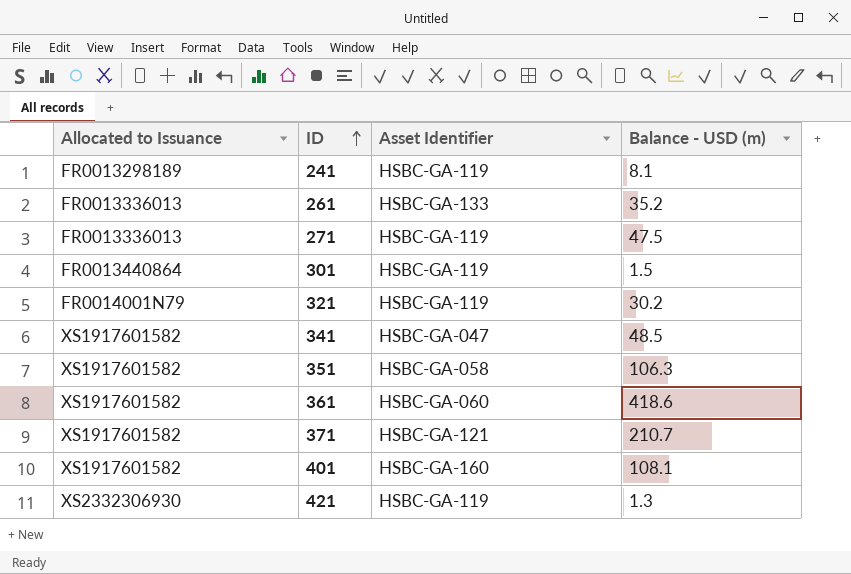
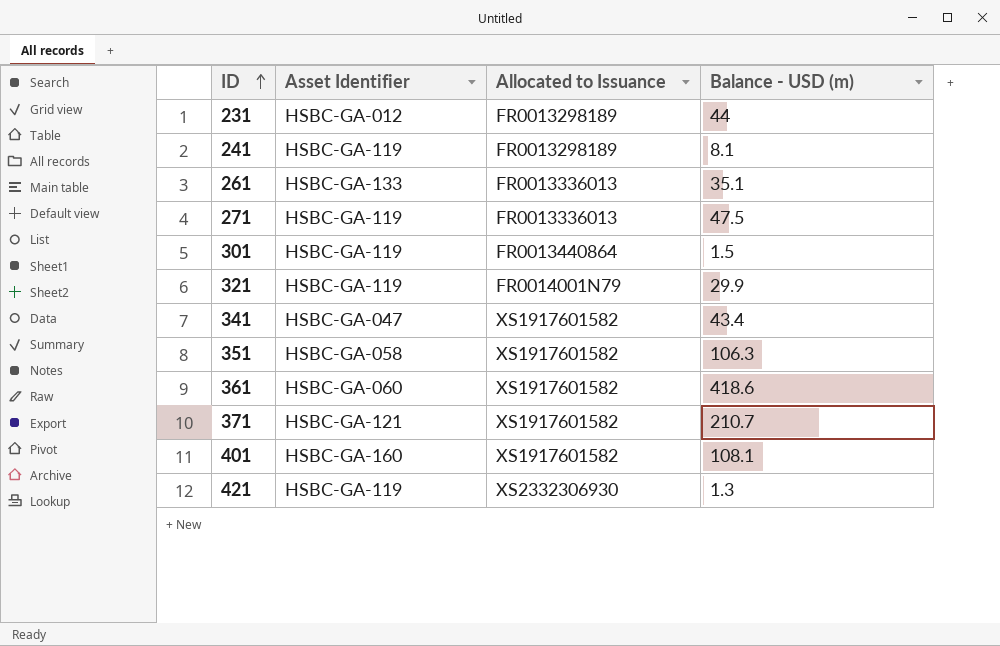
column Allocated to Issuance | position: 1 -> 3
row 231: none -> HSBC-GA-012 | FR0013298189 | 44
261 | Balance - USD (m): 35.2 -> 35.1
321 | Balance - USD (m): 30.2 -> 29.9
341 | Balance - USD (m): 48.5 -> 43.4

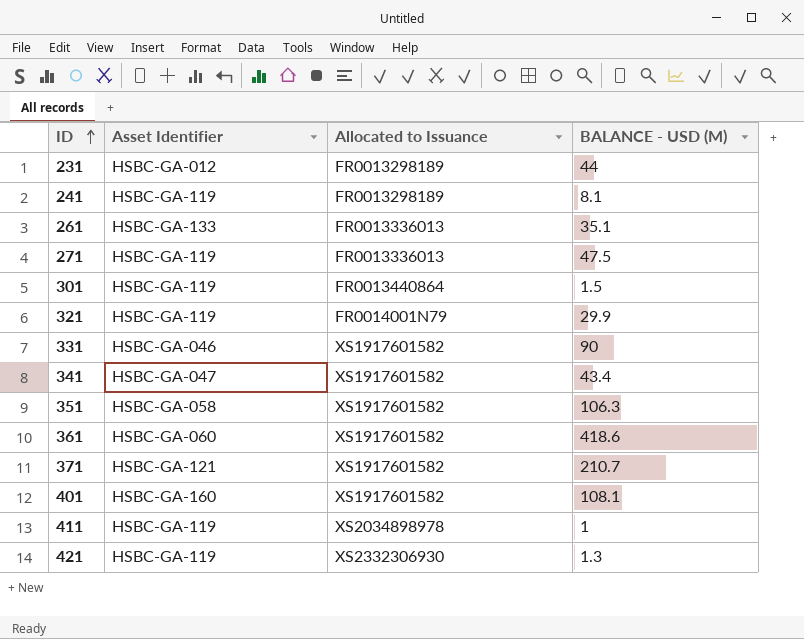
column name: Balance - USD (m) -> BALANCE - USD (M)
row 331: none -> HSBC-GA-046 | XS1917601582 | 90
row 411: none -> HSBC-GA-119 | XS2034898978 | 1

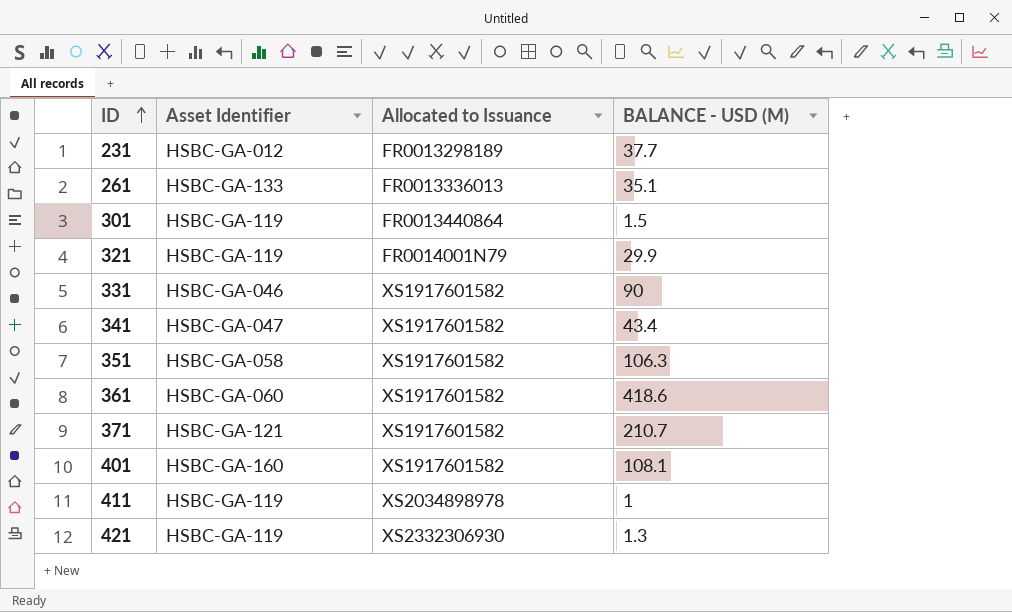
row 241: HSBC-GA-119 | FR0013298189 | 8.1 -> none
row 271: HSBC-GA-119 | FR0013336013 | 47.5 -> none
231 | BALANCE - USD (M): 44 -> 37.7

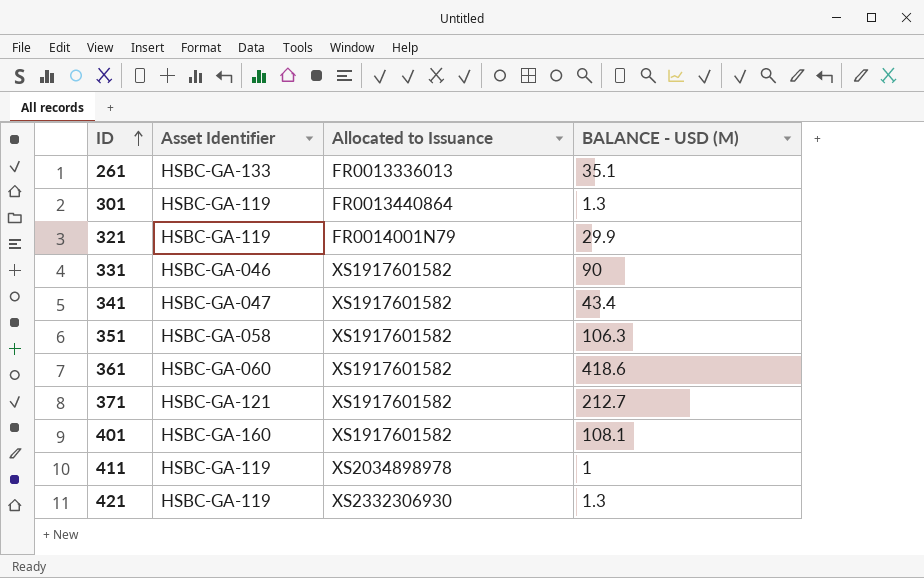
row 231: HSBC-GA-012 | FR0013298189 | 37.7 -> none
301 | BALANCE - USD (M): 1.5 -> 1.3
371 | BALANCE - USD (M): 210.7 -> 212.7

